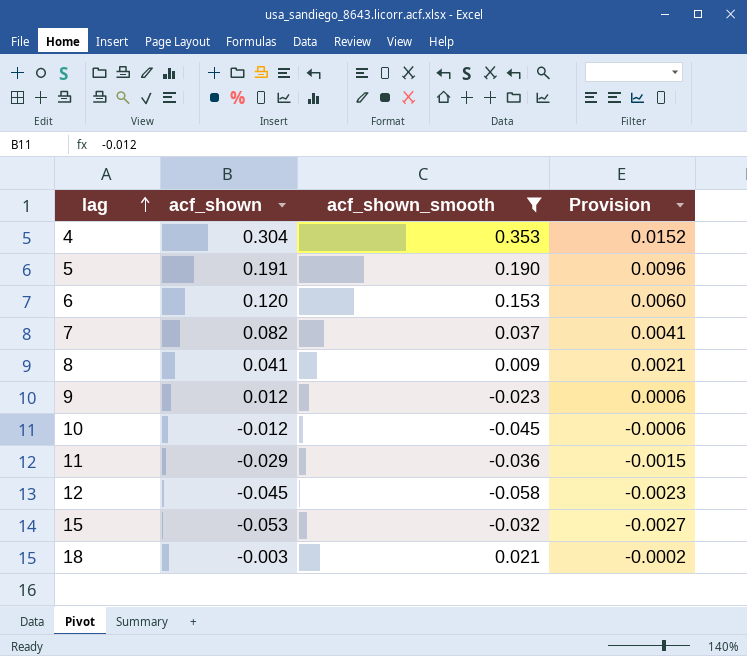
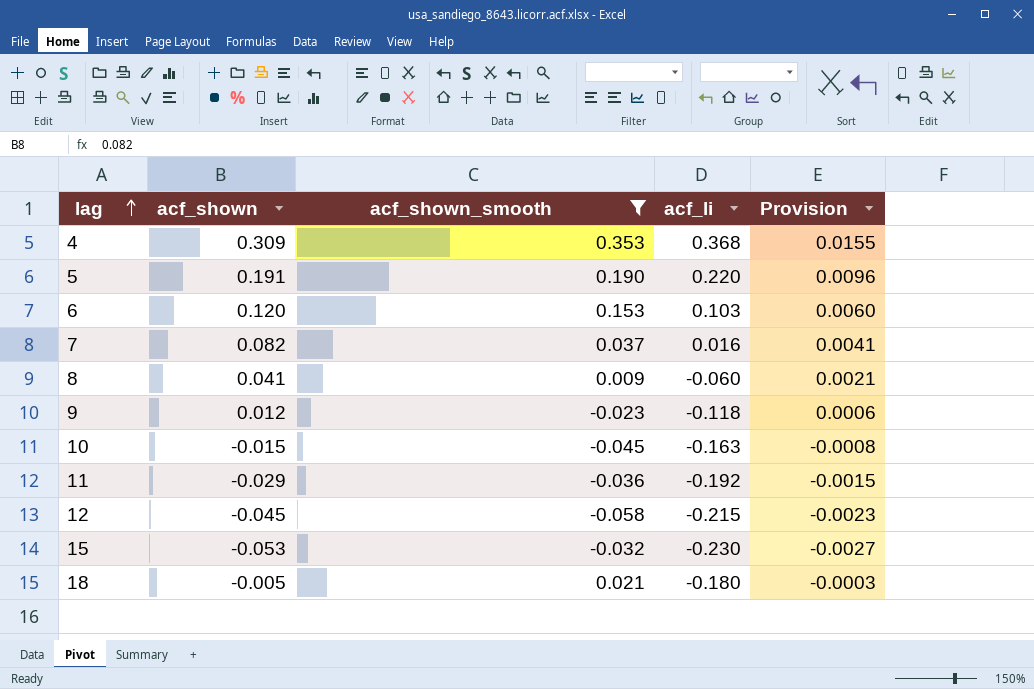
column acf_li | position: none -> 4
4 | acf_shown: 0.304 -> 0.309
4 | Provision: 0.0152 -> 0.0155
10 | acf_shown: -0.012 -> -0.015
10 | Provision: -0.0006 -> -0.0008
18 | acf_shown: -0.003 -> -0.005
18 | Provision: -0.0002 -> -0.0003

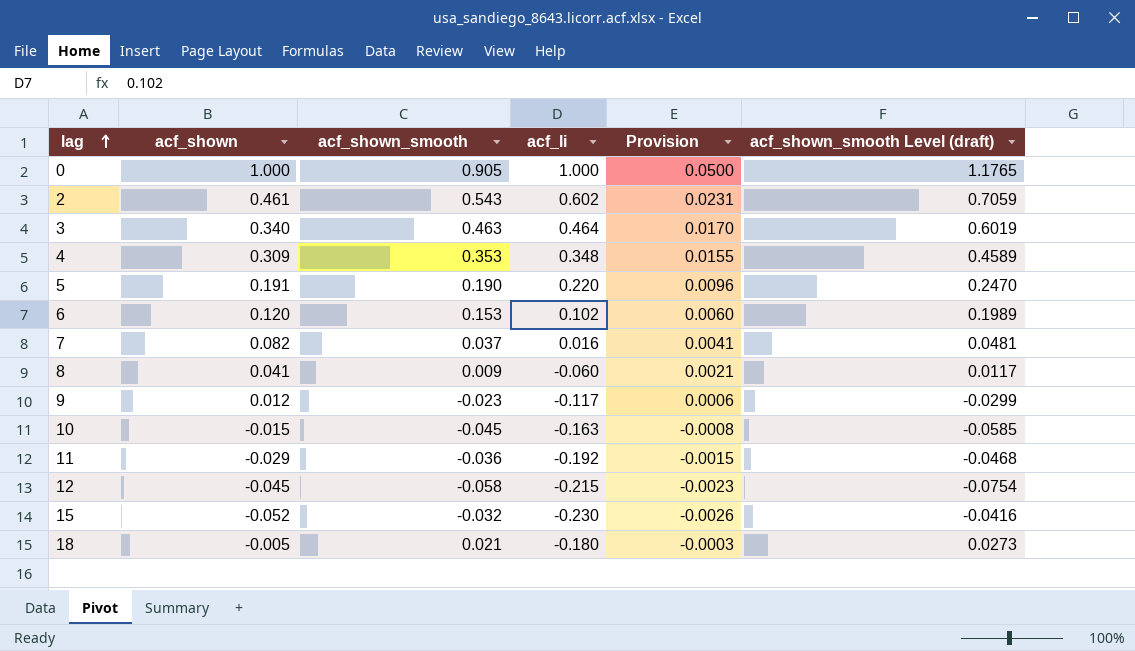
filter: acf_shown_smooth <= 0.353 -> none
column acf_shown_smooth Level (draft) | formula: none -> [acf_shown_smooth] * 1.3
4 | acf_li: 0.368 -> 0.348
6 | acf_li: 0.103 -> 0.102
9 | acf_li: -0.118 -> -0.117
15 | acf_shown: -0.053 -> -0.052
15 | Provision: -0.0027 -> -0.0026

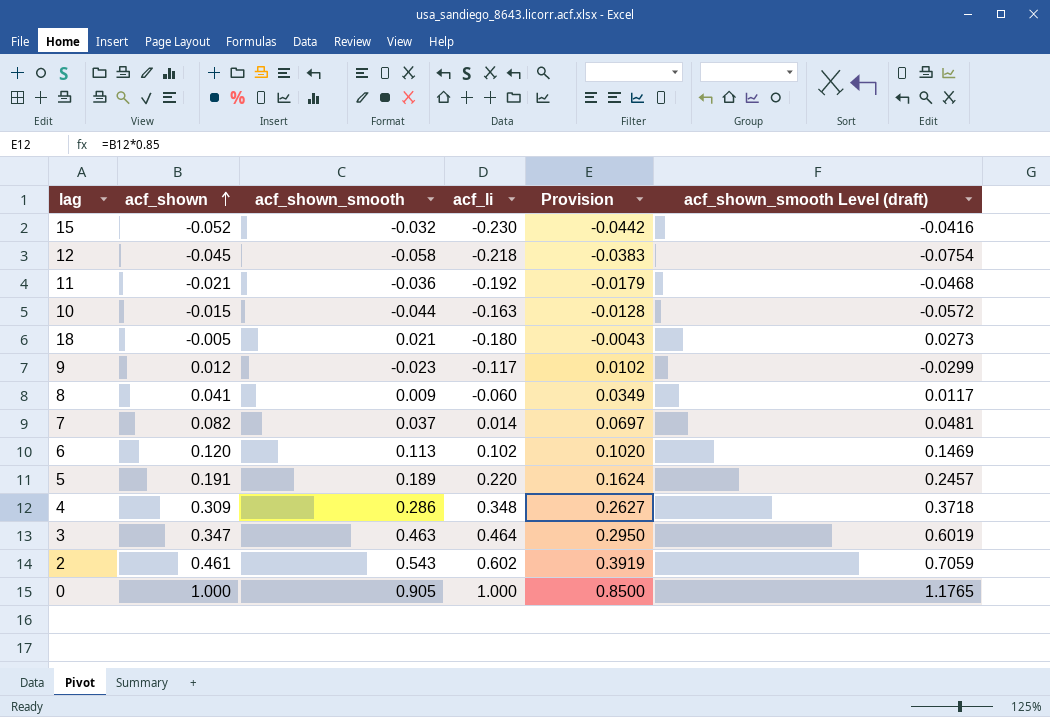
row order: lag ascending -> acf_shown ascending
column Provision | formula: [acf_shown] * 0.05 -> [acf_shown] * 0.85
12 | acf_li: -0.215 -> -0.218
11 | acf_shown: -0.029 -> -0.021
10 | acf_shown_smooth: -0.045 -> -0.044
10 | acf_shown_smooth Level (draft): -0.0585 -> -0.0572
7 | acf_li: 0.016 -> 0.014
6 | acf_shown_smooth: 0.153 -> 0.113
6 | acf_shown_smooth Level (draft): 0.1989 -> 0.1469
5 | acf_shown_smooth: 0.190 -> 0.189
5 | acf_shown_smooth Level (draft): 0.2470 -> 0.2457
4 | acf_shown_smooth: 0.353 -> 0.286
4 | acf_shown_smooth Level (draft): 0.4589 -> 0.3718
3 | acf_shown: 0.340 -> 0.347

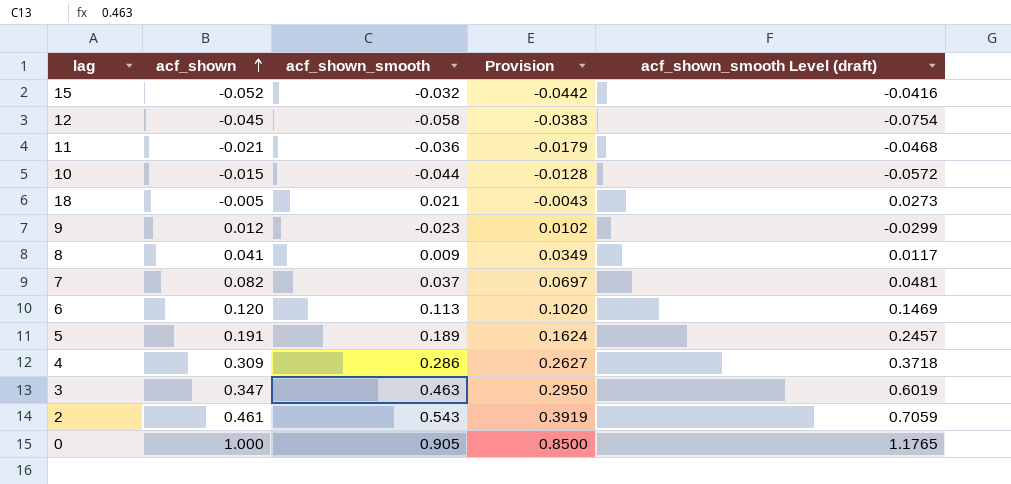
column acf_li | position: 4 -> none

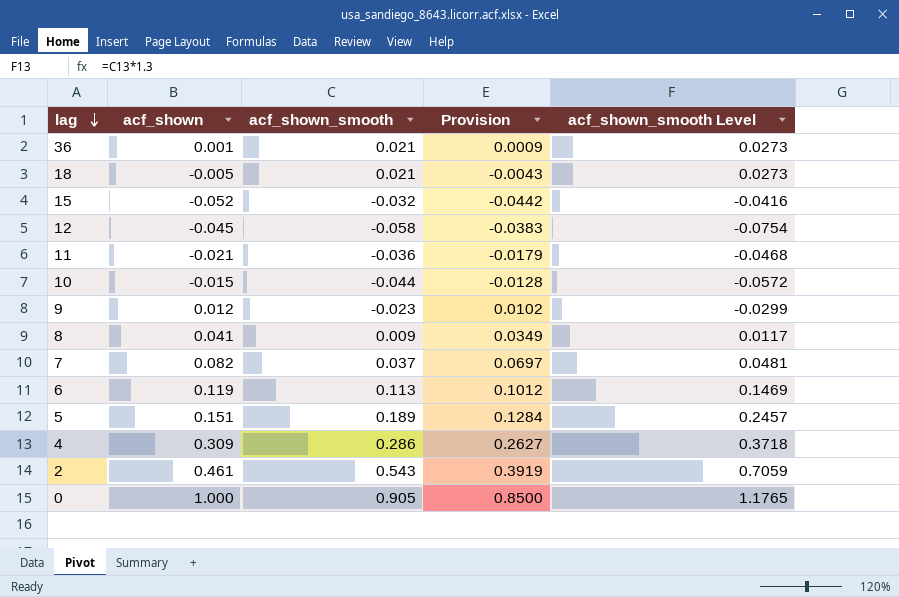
row order: acf_shown ascending -> lag descending
column name: acf_shown_smooth Level (draft) -> acf_shown_smooth Level
row 3: 0.347 | 0.463 | 0.2950 | 0.6019 -> none
row 36: none -> 0.001 | 0.021 | 0.0009 | 0.0273
6 | acf_shown: 0.120 -> 0.119
6 | Provision: 0.1020 -> 0.1012
5 | acf_shown: 0.191 -> 0.151
5 | Provision: 0.1624 -> 0.1284

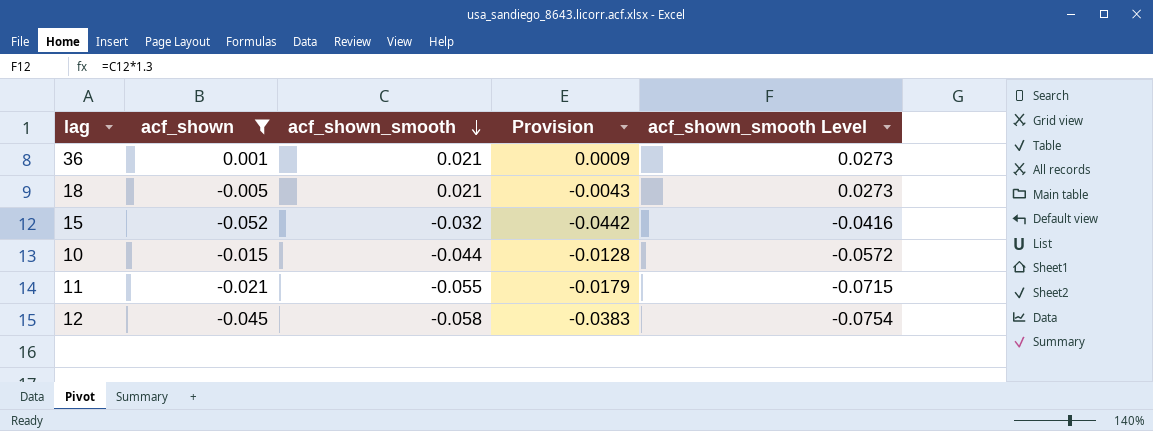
filter: none -> acf_shown <= 0.001
row order: lag descending -> acf_shown_smooth descending
11 | acf_shown_smooth: -0.036 -> -0.055
11 | acf_shown_smooth Level: -0.0468 -> -0.0715

